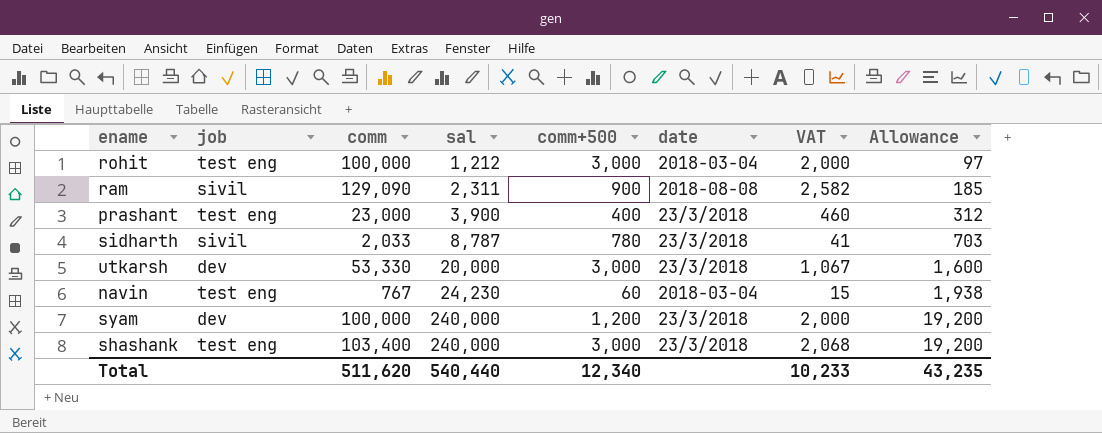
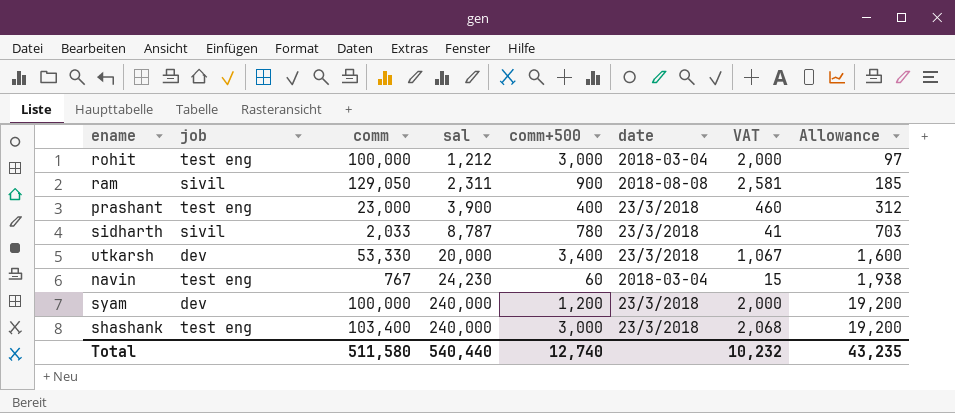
ram | comm: 129,090 -> 129,050
ram | VAT: 2,582 -> 2,581
utkarsh | comm+500: 3,000 -> 3,400
Total | comm: 511,620 -> 511,580
Total | comm+500: 12,340 -> 12,740
Total | VAT: 10,233 -> 10,232

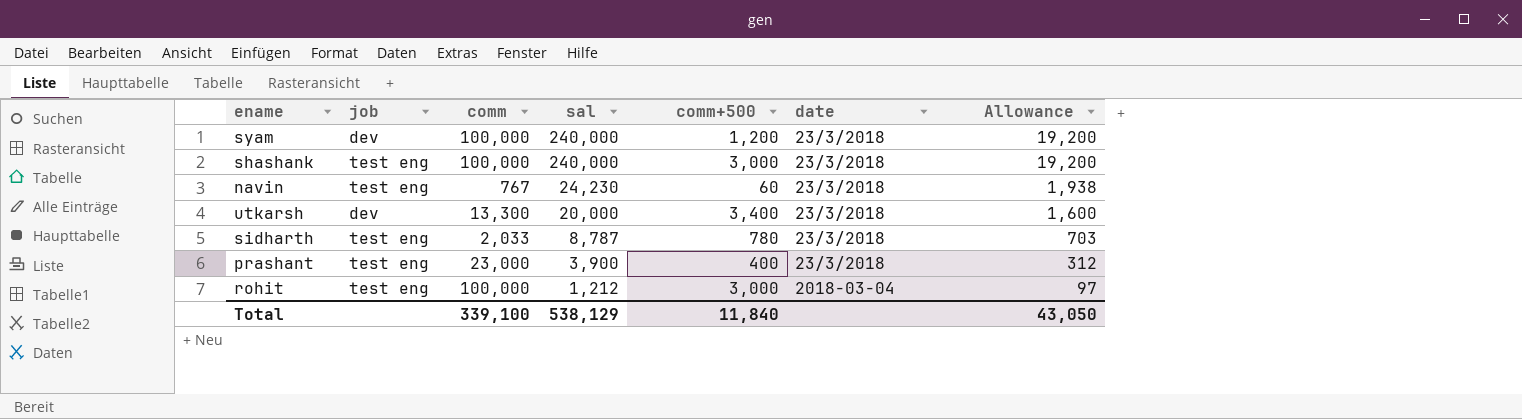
row order: sal ascending -> sal descending
column VAT | formula: [comm] * 0.02 -> none
row ram: sivil | 129,050 | 2,311 | 900 | 2018-08-08 | 2,581 | 185 -> none
shashank | comm: 103,400 -> 100,000
navin | date: 2018-03-04 -> 23/3/2018
utkarsh | comm: 53,330 -> 13,300
sidharth | job: sivil -> test eng
Total | comm: 511,580 -> 339,100
Total | sal: 540,440 -> 538,129
Total | comm+500: 12,740 -> 11,840
Total | Allowance: 43,235 -> 43,050

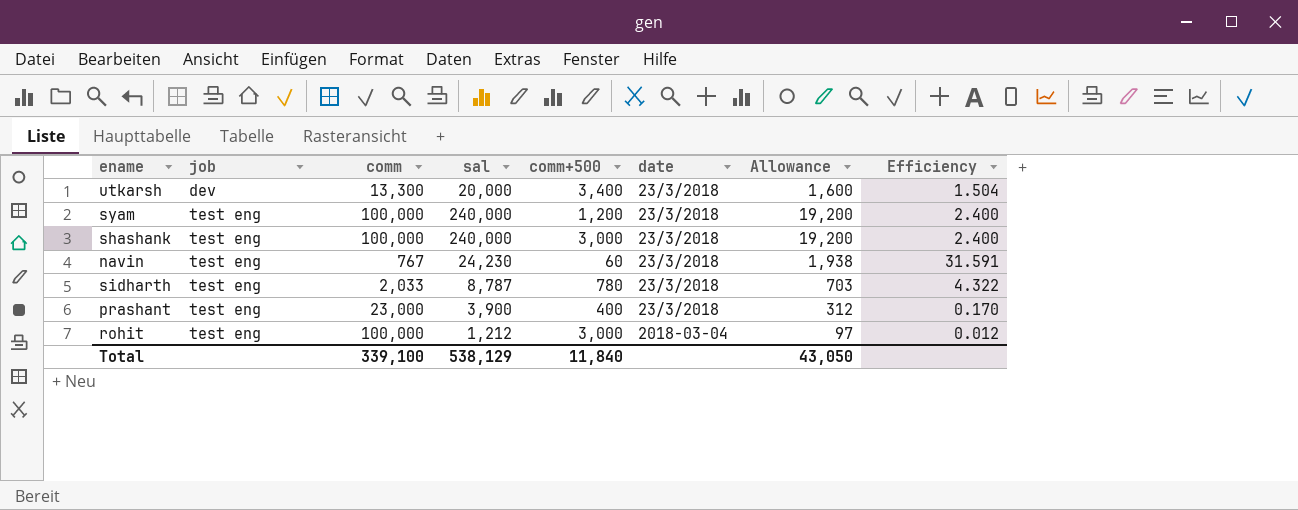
row order: sal descending -> job ascending
column Efficiency | formula: none -> [sal] / [comm]
syam | job: dev -> test eng

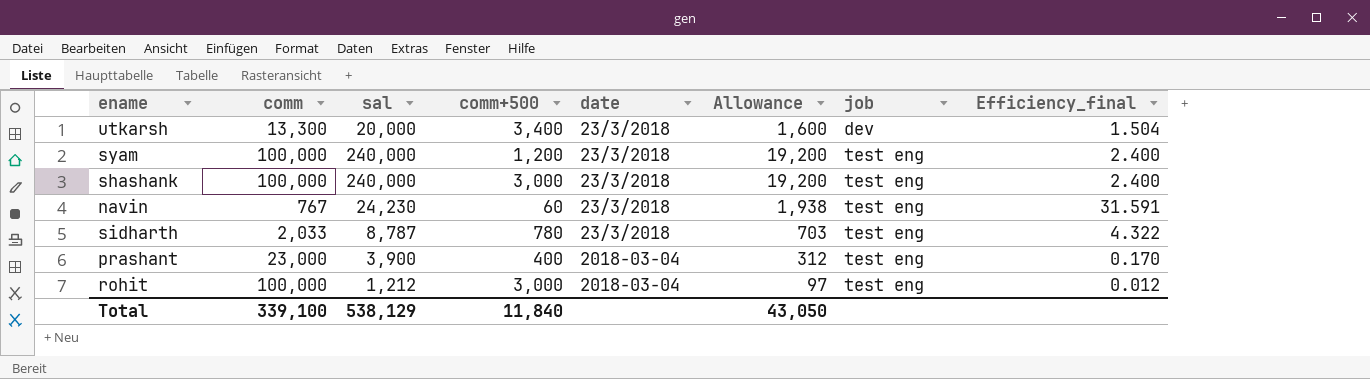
column job | position: 2 -> 7
column name: Efficiency -> Efficiency_final
prashant | date: 23/3/2018 -> 2018-03-04

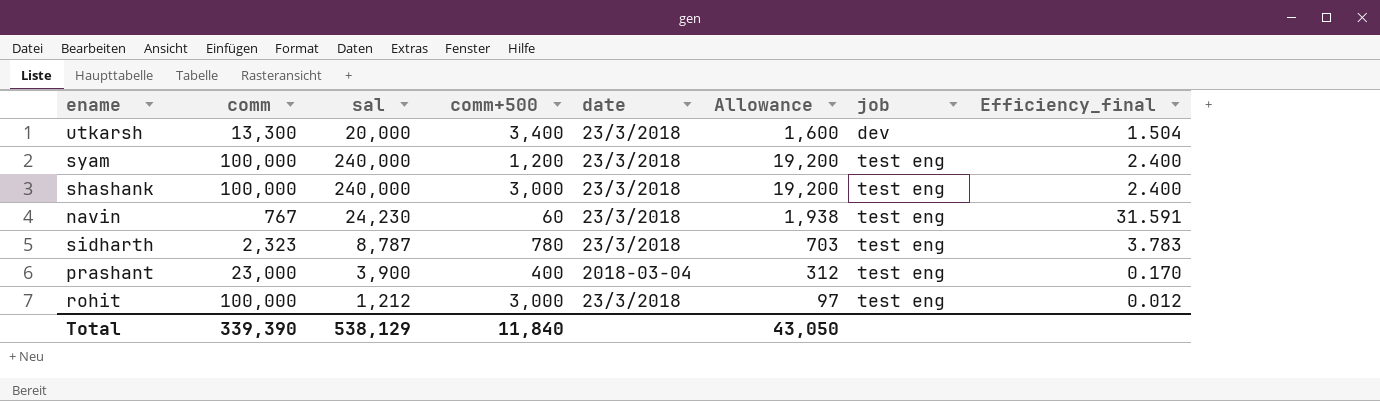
sidharth | comm: 2,033 -> 2,323
sidharth | Efficiency_final: 4.322 -> 3.783
rohit | date: 2018-03-04 -> 23/3/2018
Total | comm: 339,100 -> 339,390

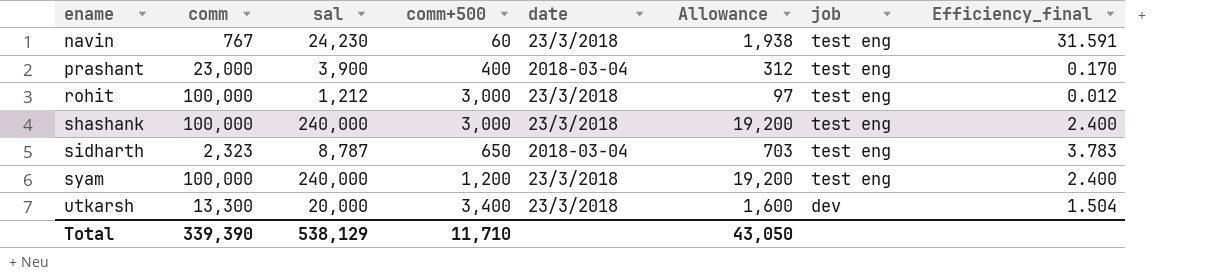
row order: job ascending -> ename ascending
sidharth | comm+500: 780 -> 650
sidharth | date: 23/3/2018 -> 2018-03-04
Total | comm+500: 11,840 -> 11,710

